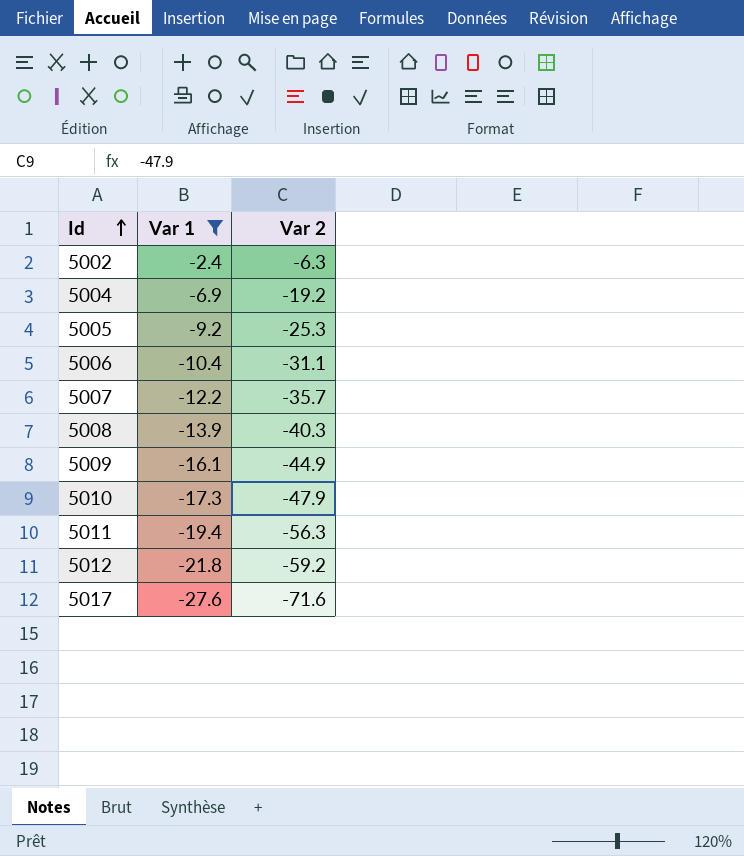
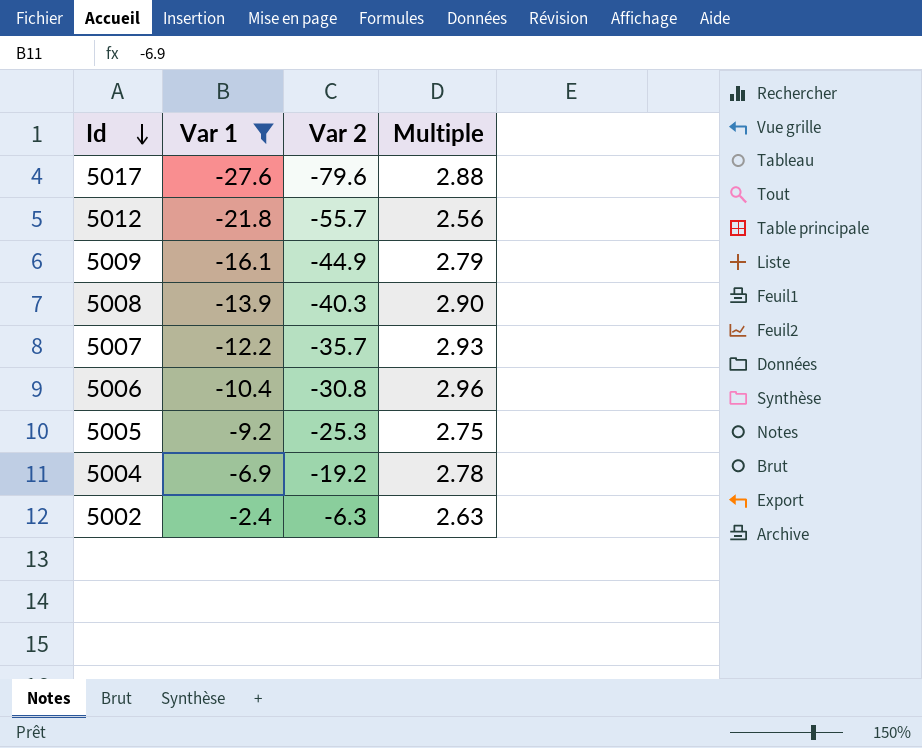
row order: Id ascending -> Id descending
column Multiple | formula: none -> [Var 2] / [Var 1]
row 5010: -17.3 | -47.9 -> none
row 5011: -19.4 | -56.3 -> none
5017 | Var 2: -71.6 -> -79.6
5012 | Var 2: -59.2 -> -55.7
5006 | Var 2: -31.1 -> -30.8

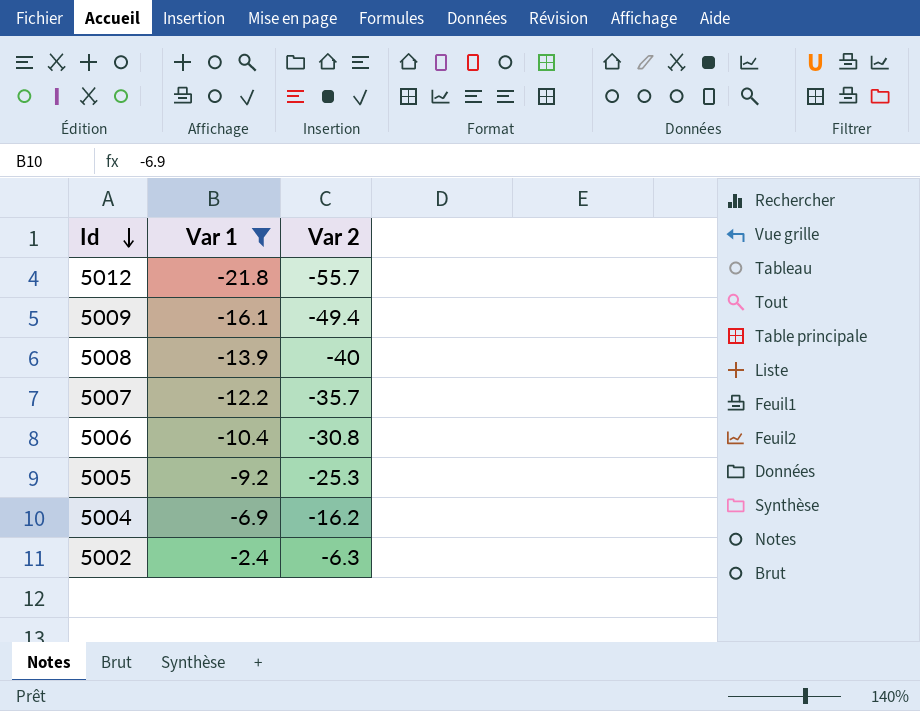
column Multiple | formula: [Var 2] / [Var 1] -> none
row 5017: -27.6 | -79.6 | 2.88 -> none
5009 | Var 2: -44.9 -> -49.4
5008 | Var 2: -40.3 -> -40
5004 | Var 2: -19.2 -> -16.2

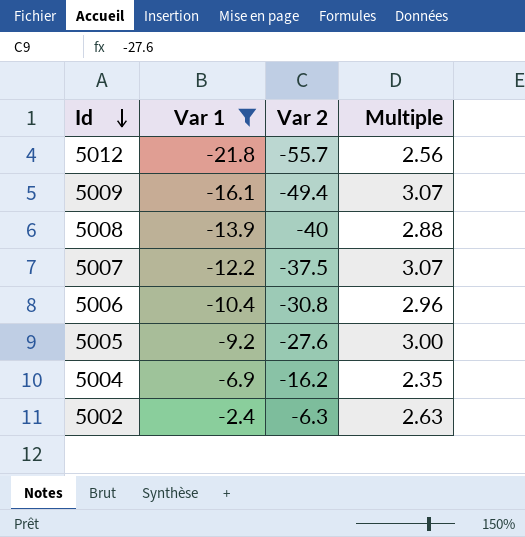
column Multiple | formula: none -> [Var 2] / [Var 1]
5007 | Var 2: -35.7 -> -37.5
5005 | Var 2: -25.3 -> -27.6

